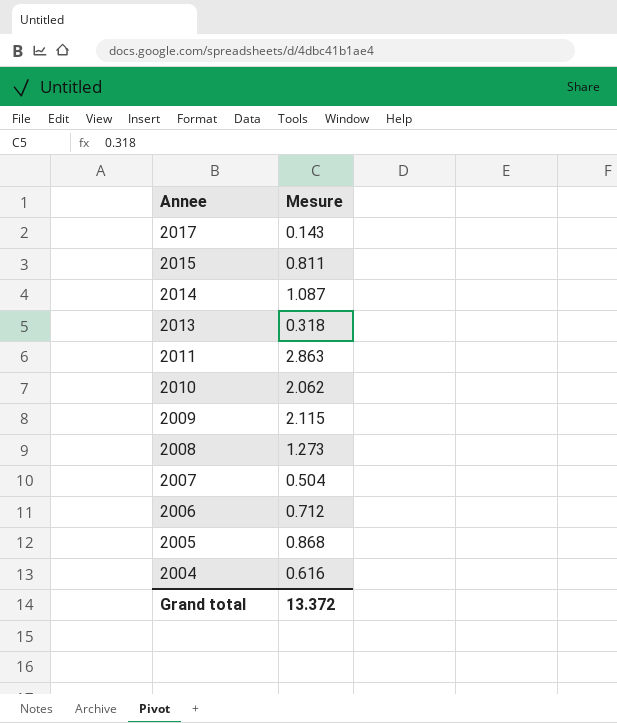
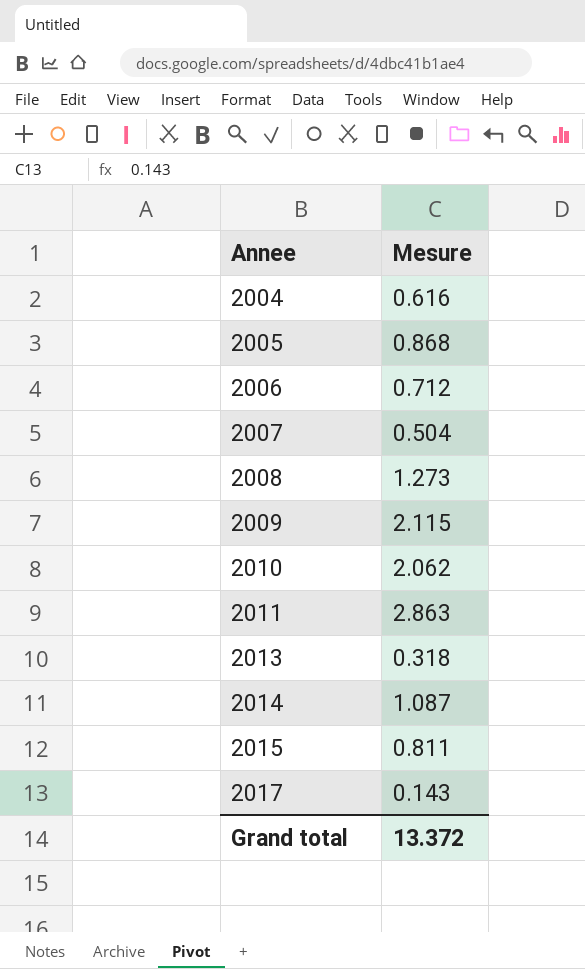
row order: Annee descending -> Annee ascending

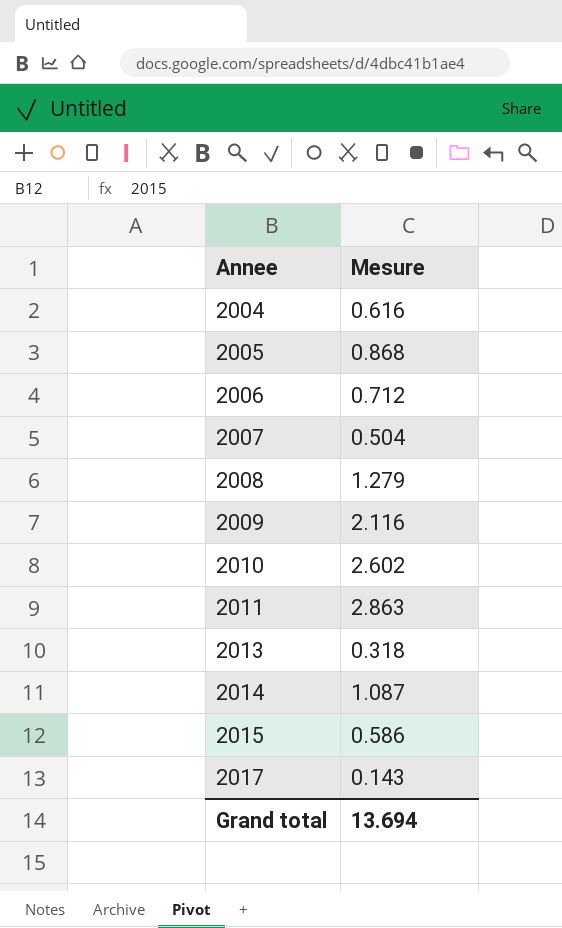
2008 | Mesure: 1.273 -> 1.279
2009 | Mesure: 2.115 -> 2.116
2010 | Mesure: 2.062 -> 2.602
2015 | Mesure: 0.811 -> 0.586
Grand total | Mesure: 13.372 -> 13.694

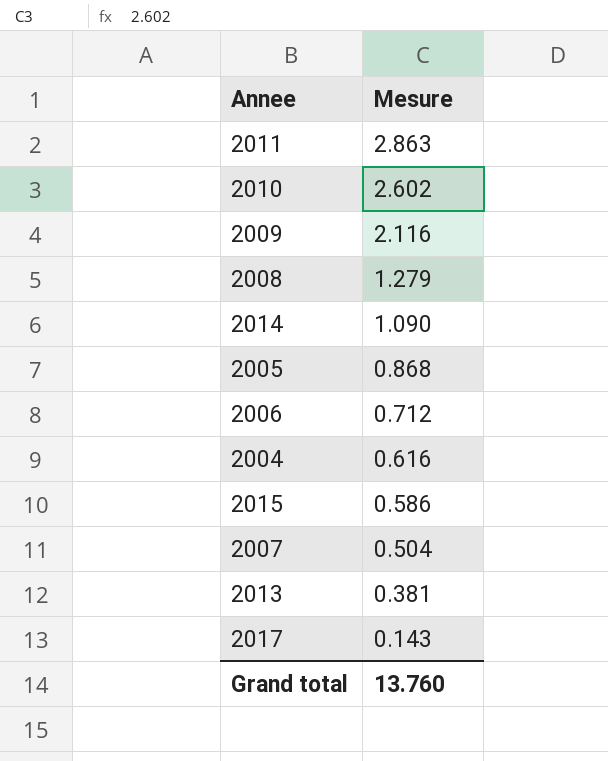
row order: Annee ascending -> Mesure descending
2014 | Mesure: 1.087 -> 1.090
2013 | Mesure: 0.318 -> 0.381
Grand total | Mesure: 13.694 -> 13.760

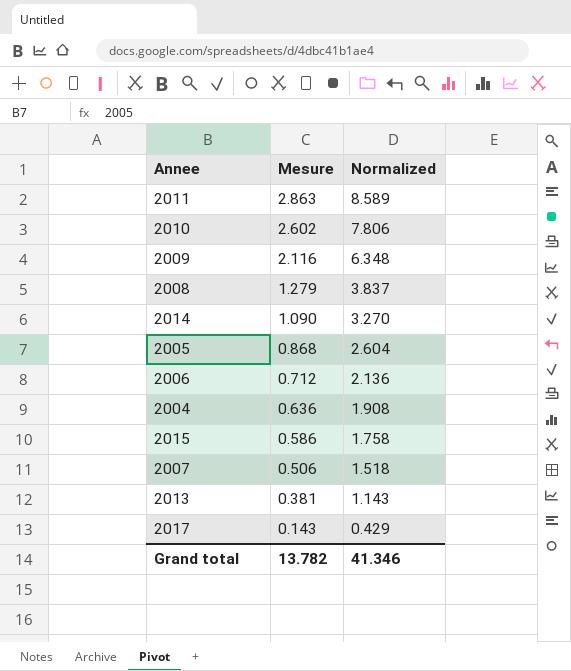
column Normalized | formula: none -> [Mesure] * 3
2004 | Mesure: 0.616 -> 0.636
2007 | Mesure: 0.504 -> 0.506
Grand total | Mesure: 13.760 -> 13.782

